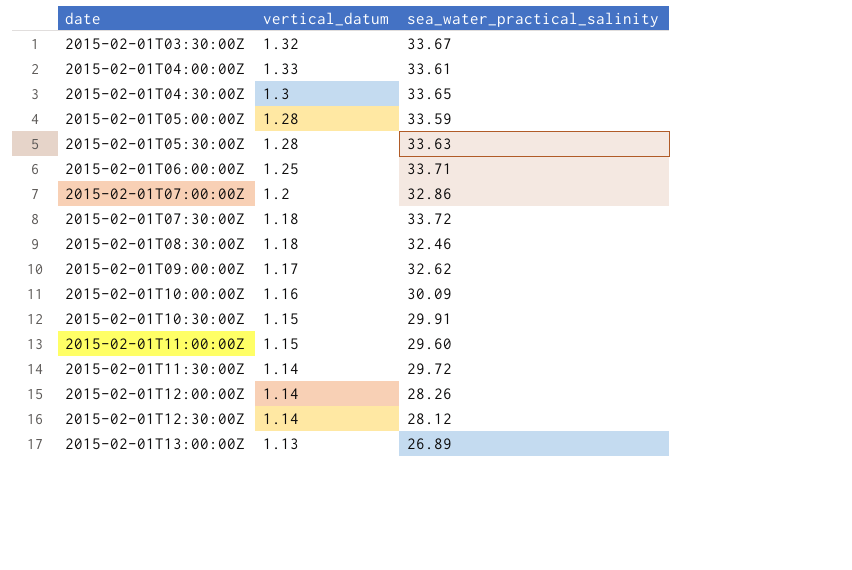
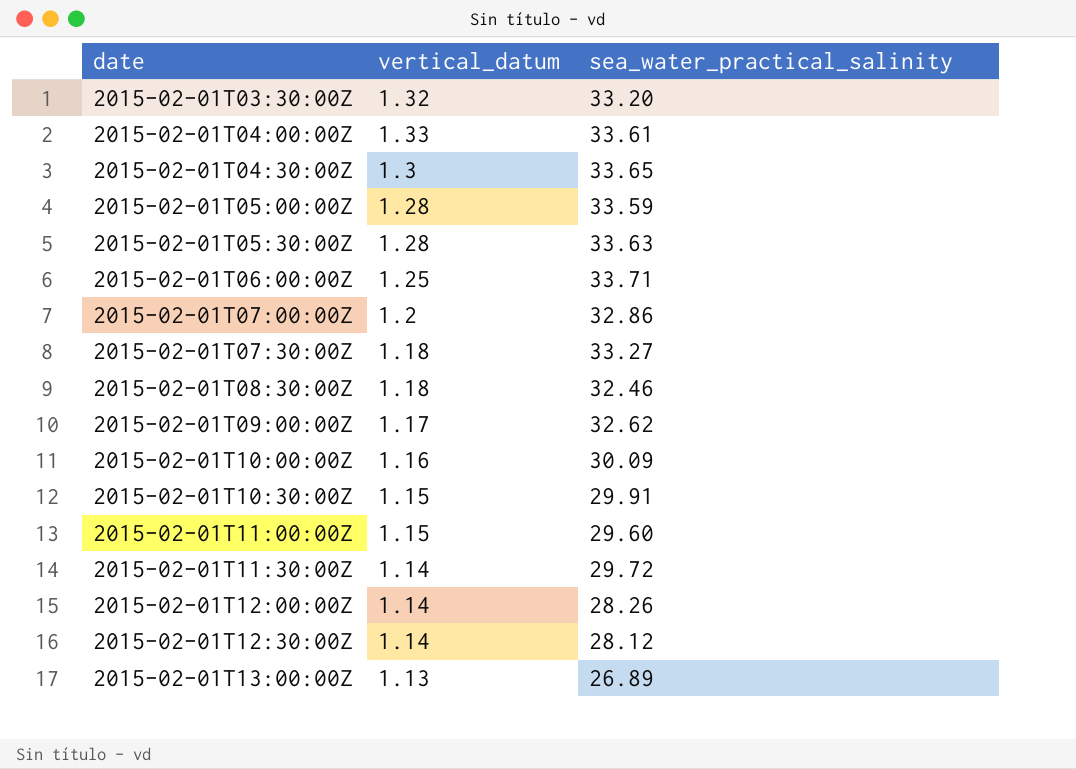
2015-02-01T03:30:00Z | sea_water_practical_salinity: 33.67 -> 33.20
2015-02-01T07:30:00Z | sea_water_practical_salinity: 33.72 -> 33.27

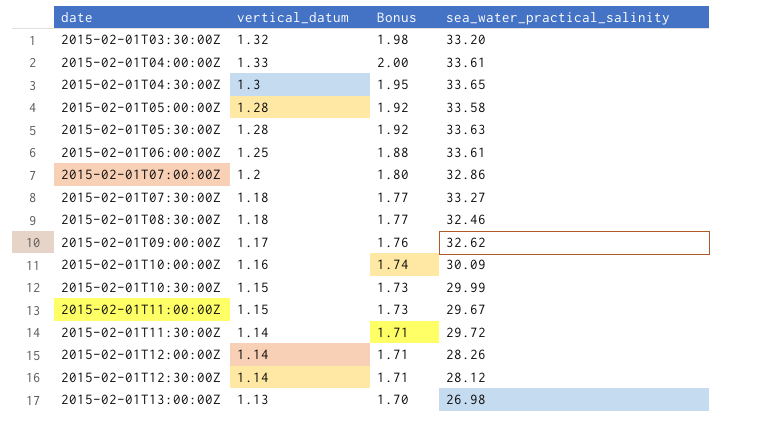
column Bonus | formula: none -> [vertical_datum] * 1.5
2015-02-01T05:00:00Z | sea_water_practical_salinity: 33.59 -> 33.58
2015-02-01T06:00:00Z | sea_water_practical_salinity: 33.71 -> 33.61
2015-02-01T10:30:00Z | sea_water_practical_salinity: 29.91 -> 29.99
2015-02-01T11:00:00Z | sea_water_practical_salinity: 29.60 -> 29.67
2015-02-01T13:00:00Z | sea_water_practical_salinity: 26.89 -> 26.98

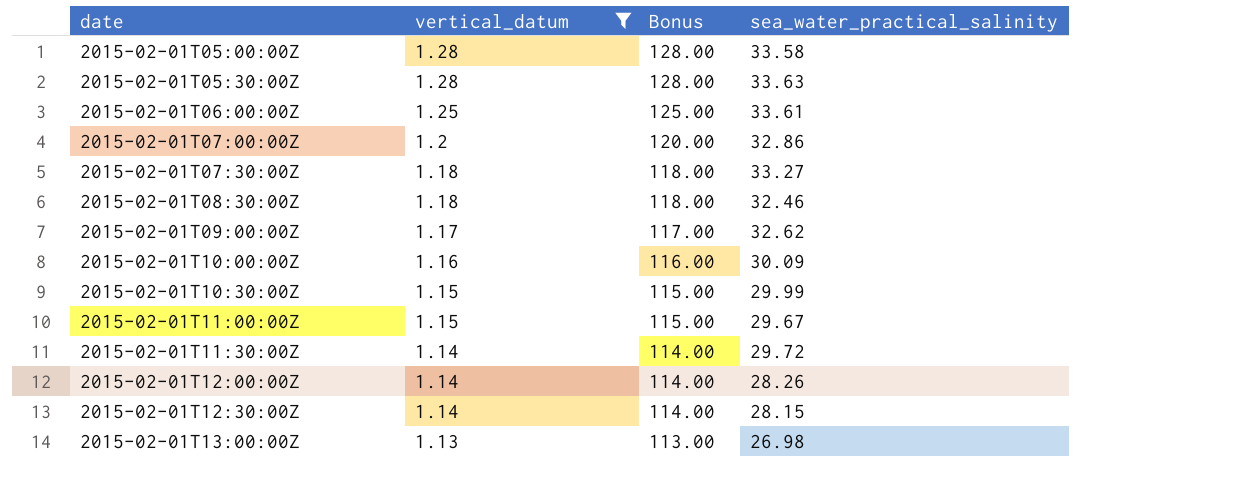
filter: none -> vertical_datum <= 1.28
column Bonus | formula: [vertical_datum] * 1.5 -> [vertical_datum] * 100
2015-02-01T12:30:00Z | sea_water_practical_salinity: 28.12 -> 28.15

